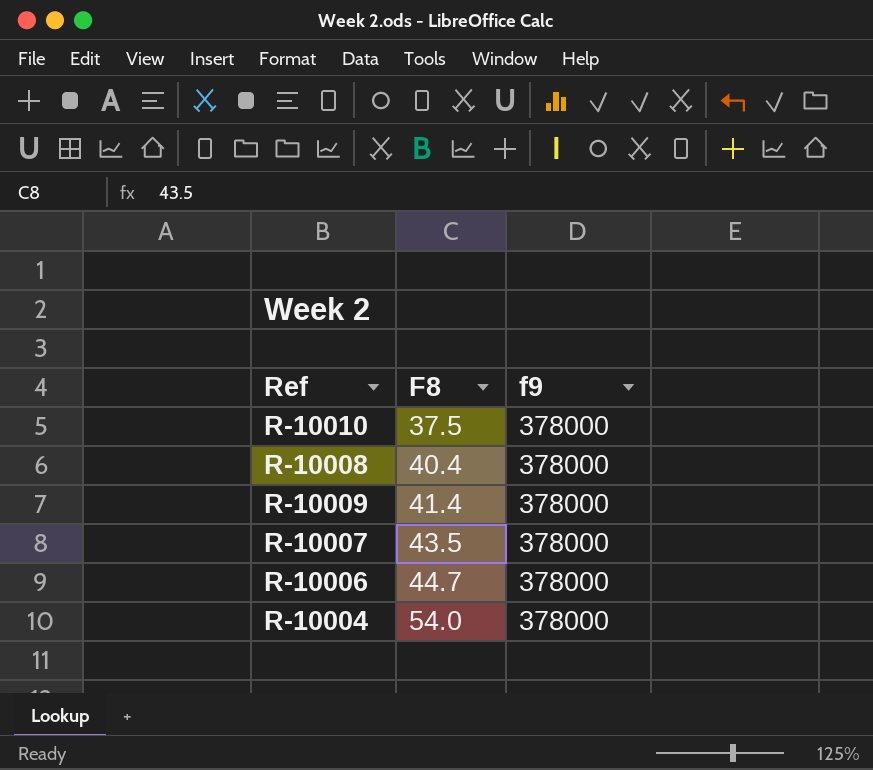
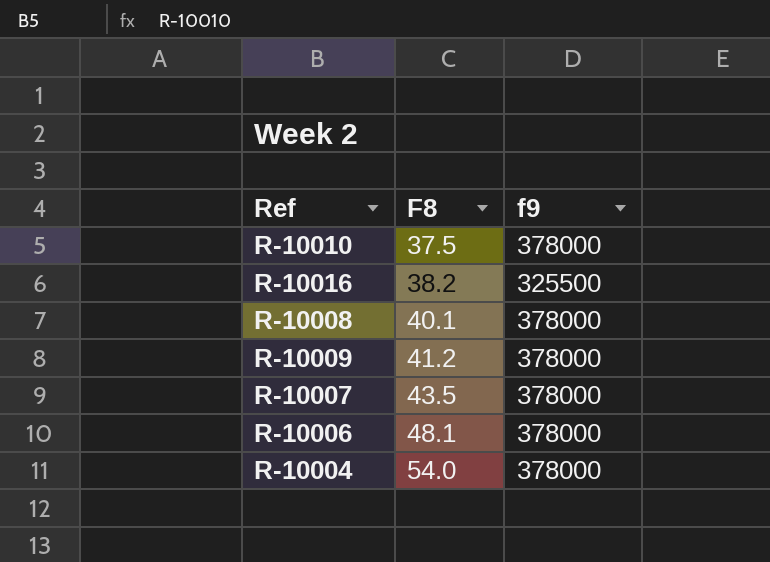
row R-10016: none -> 38.2 | 325500
R-10008 | F8: 40.4 -> 40.1
R-10009 | F8: 41.4 -> 41.2
R-10006 | F8: 44.7 -> 48.1

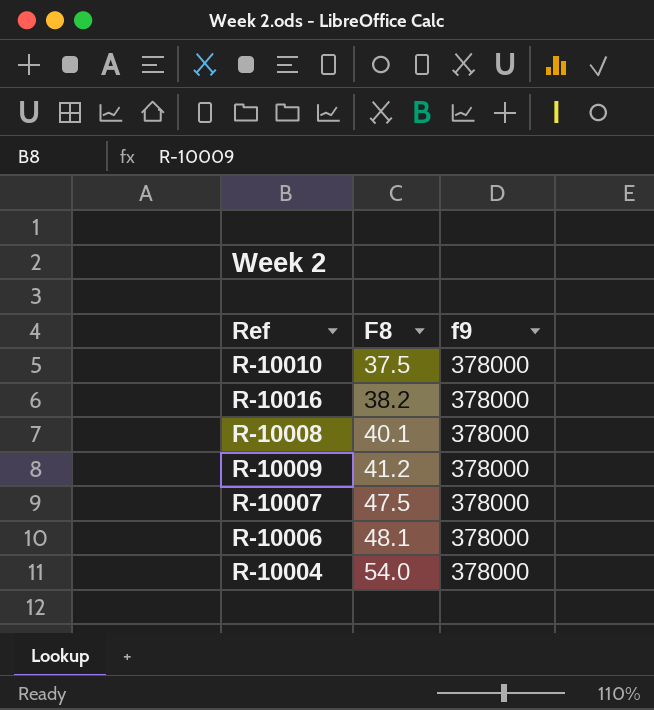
R-10016 | f9: 325500 -> 378000
R-10007 | F8: 43.5 -> 47.5

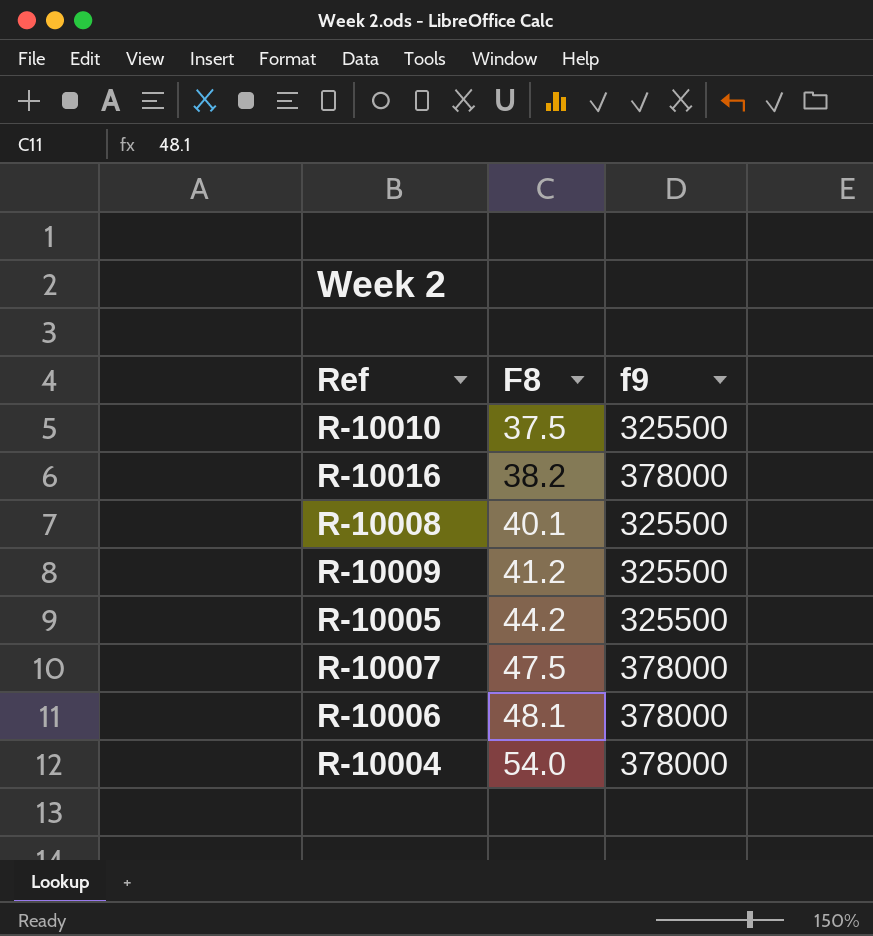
R-10010 | f9: 378000 -> 325500
R-10008 | f9: 378000 -> 325500
R-10009 | f9: 378000 -> 325500
row R-10005: none -> 44.2 | 325500

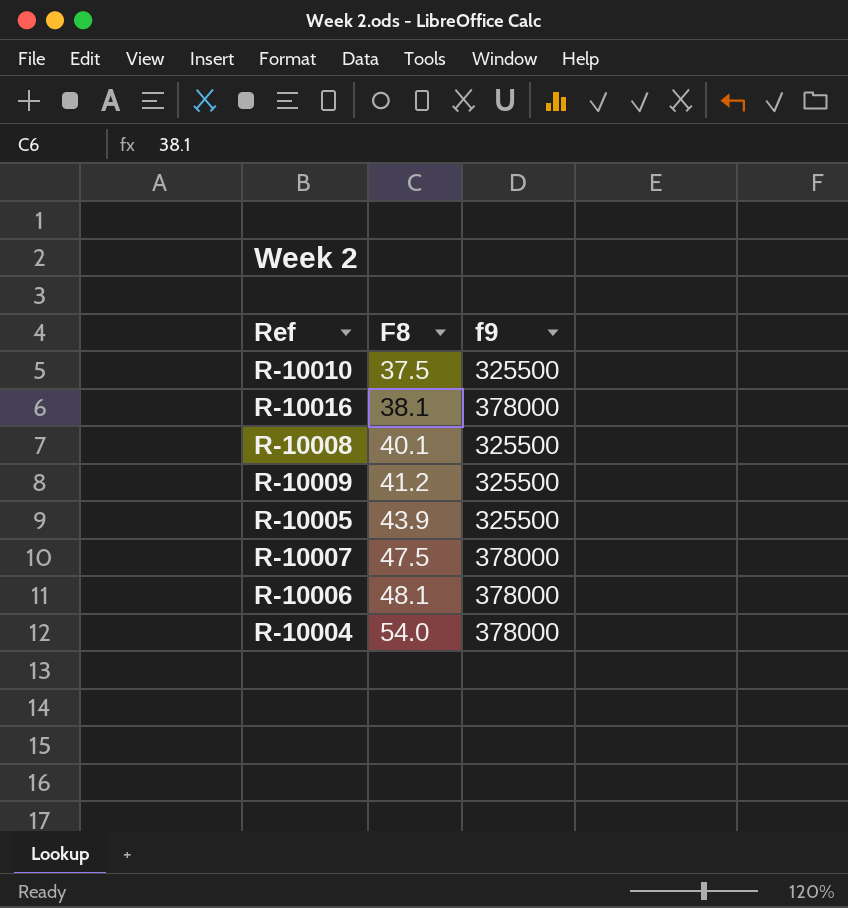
R-10016 | F8: 38.2 -> 38.1
R-10005 | F8: 44.2 -> 43.9

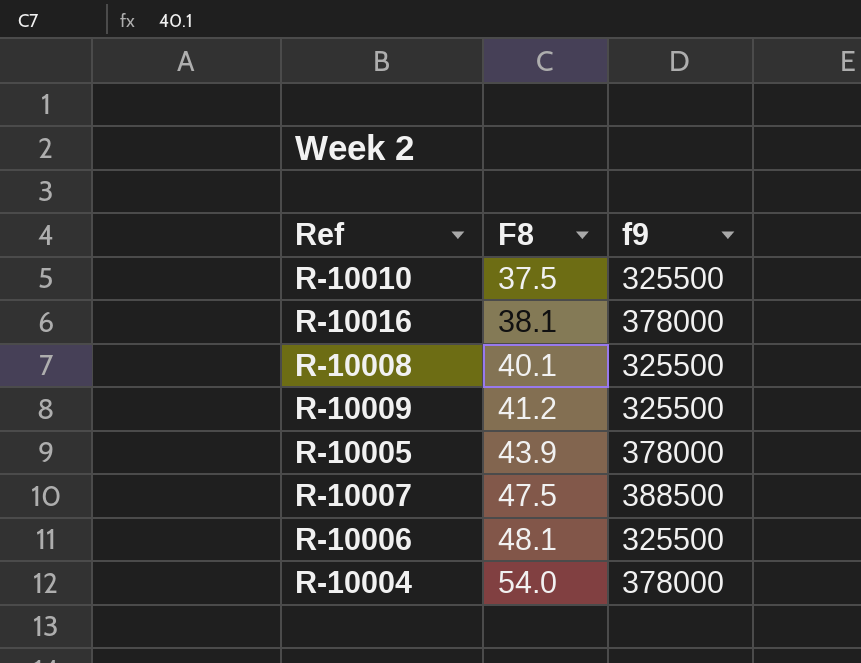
R-10005 | f9: 325500 -> 378000
R-10007 | f9: 378000 -> 388500
R-10006 | f9: 378000 -> 325500

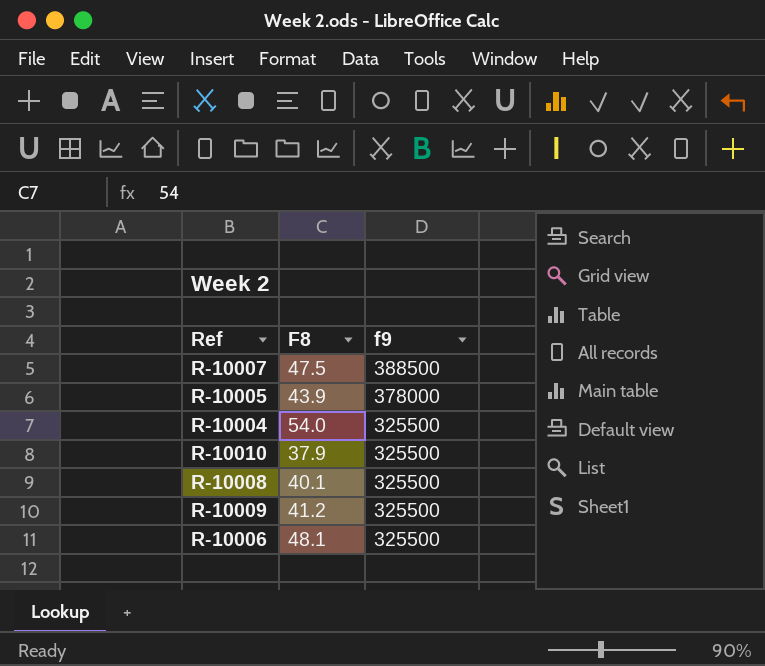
row order: F8 ascending -> f9 descending
row R-10016: 38.1 | 378000 -> none
R-10004 | f9: 378000 -> 325500
R-10010 | F8: 37.5 -> 37.9

